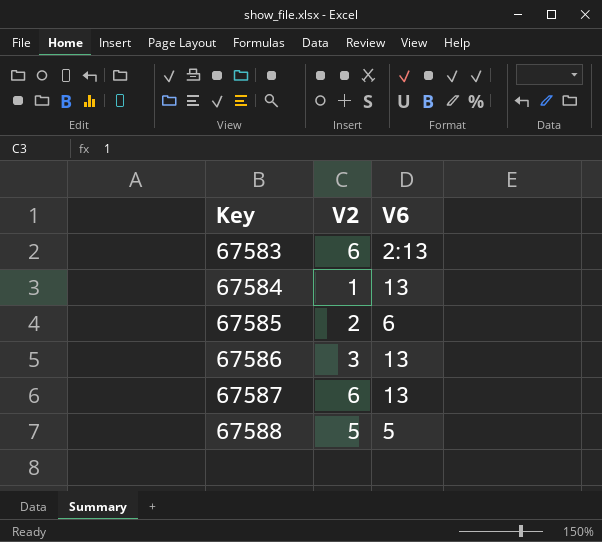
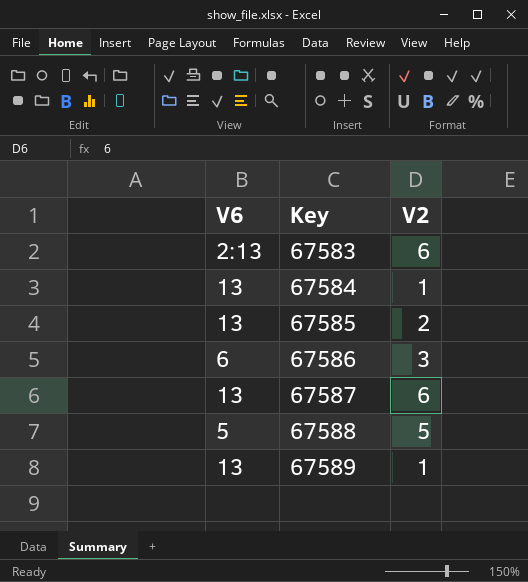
column V6 | position: 3 -> 1
67585 | V6: 6 -> 13
67586 | V6: 13 -> 6
row 67589: none -> 13 | 1

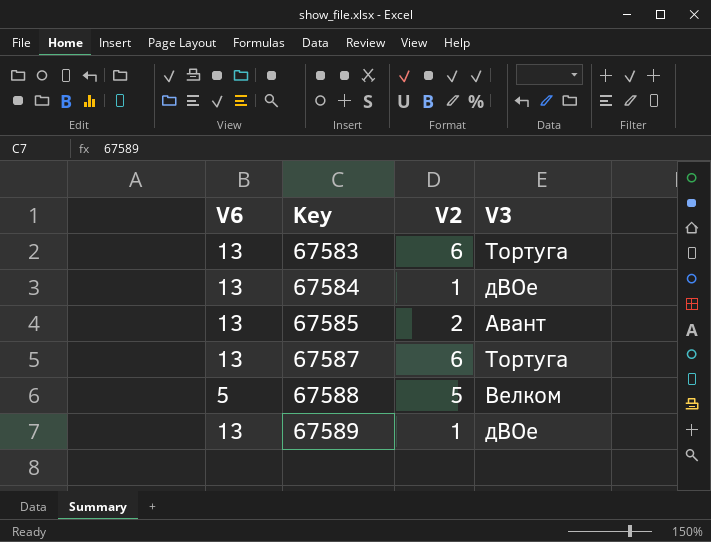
column V3 | position: none -> 4
row 67586: 6 | 3 -> none
67583 | V6: 2:13 -> 13

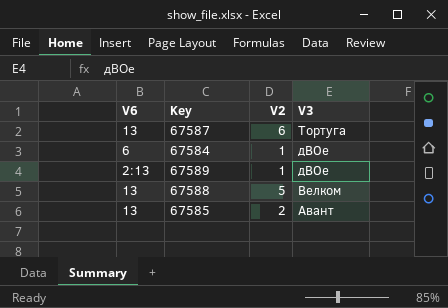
row order: Key ascending -> V3 descending
row 67583: 13 | 6 | Тортуга -> none
67584 | V6: 13 -> 6
67589 | V6: 13 -> 2:13
67588 | V6: 5 -> 13

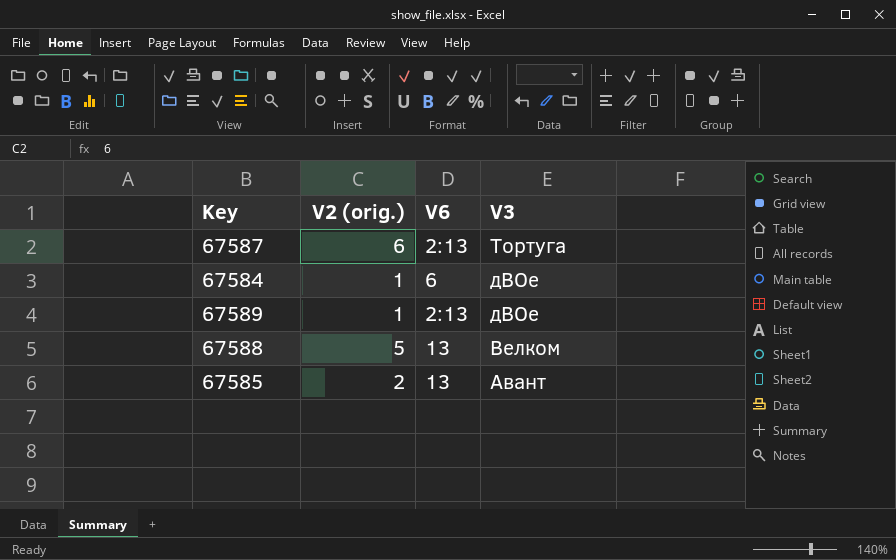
column name: V2 -> V2 (orig.)
column V6 | position: 1 -> 3
67587 | V6: 13 -> 2:13

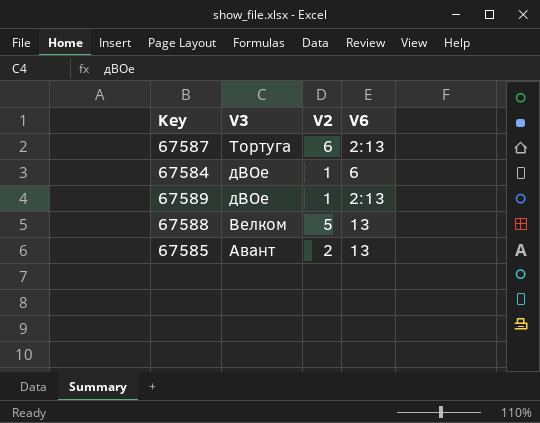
column V3 | position: 4 -> 2
column name: V2 (orig.) -> V2

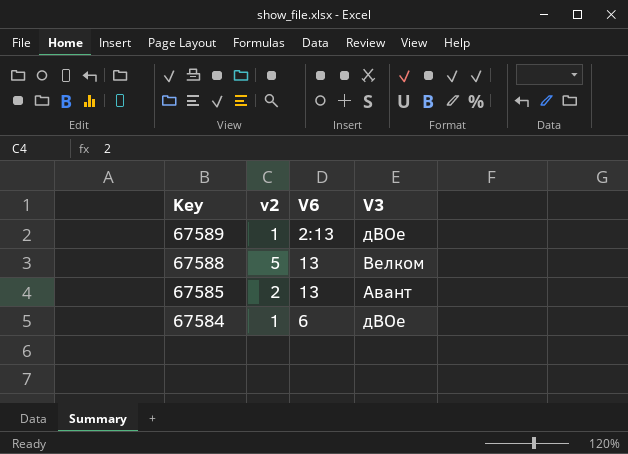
row order: V3 descending -> Key descending
column name: V2 -> v2
column V3 | position: 2 -> 4
row 67587: Тортуга | 6 | 2:13 -> none

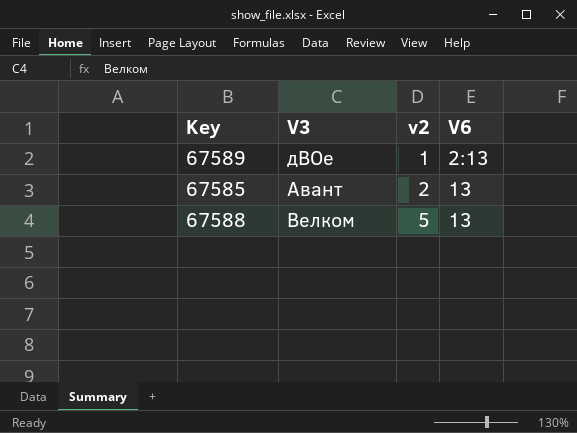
row order: Key descending -> v2 ascending
column V3 | position: 4 -> 2
row 67584: 1 | 6 | дВОе -> none

